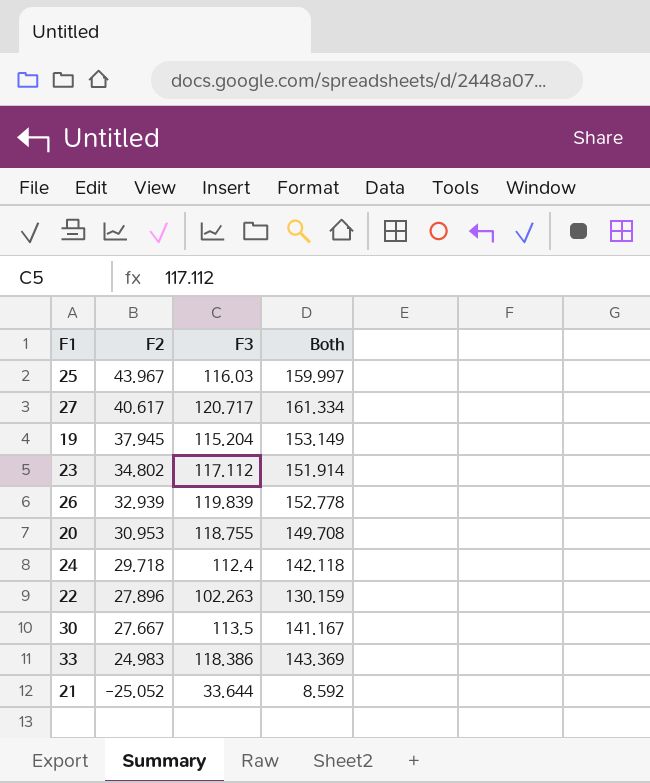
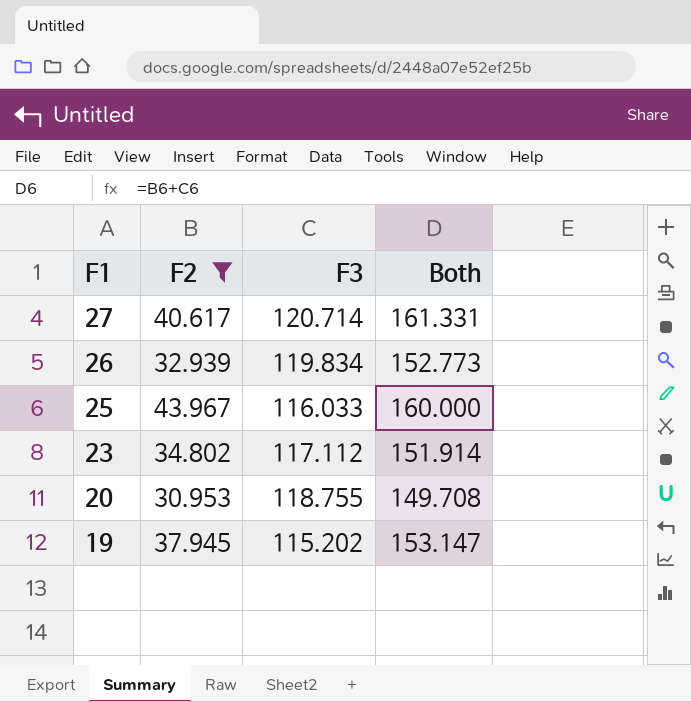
filter: none -> F2 >= 30.953
row order: F2 descending -> F1 descending
27 | F3: 120.717 -> 120.714
27 | Both: 161.334 -> 161.331
26 | F3: 119.839 -> 119.834
26 | Both: 152.778 -> 152.773
25 | F3: 116.03 -> 116.033
25 | Both: 159.997 -> 160.000
19 | F3: 115.204 -> 115.202
19 | Both: 153.149 -> 153.147

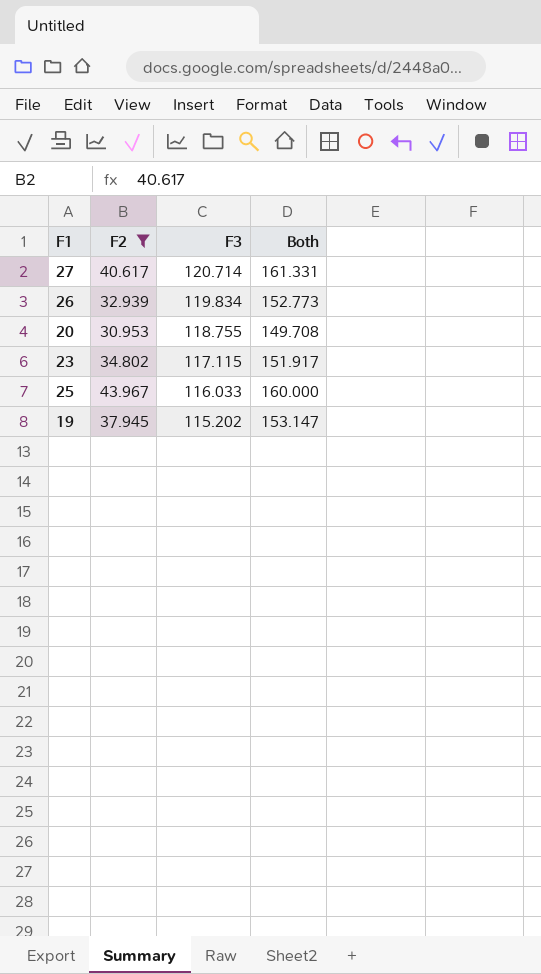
row order: F1 descending -> F3 descending
23 | F3: 117.112 -> 117.115
23 | Both: 151.914 -> 151.917

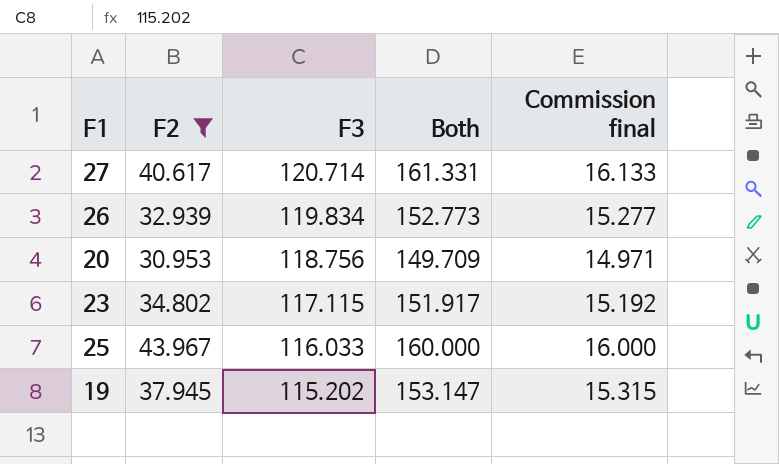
column Commission final | formula: none -> [Both] * 0.1
20 | F3: 118.755 -> 118.756
20 | Both: 149.708 -> 149.709

